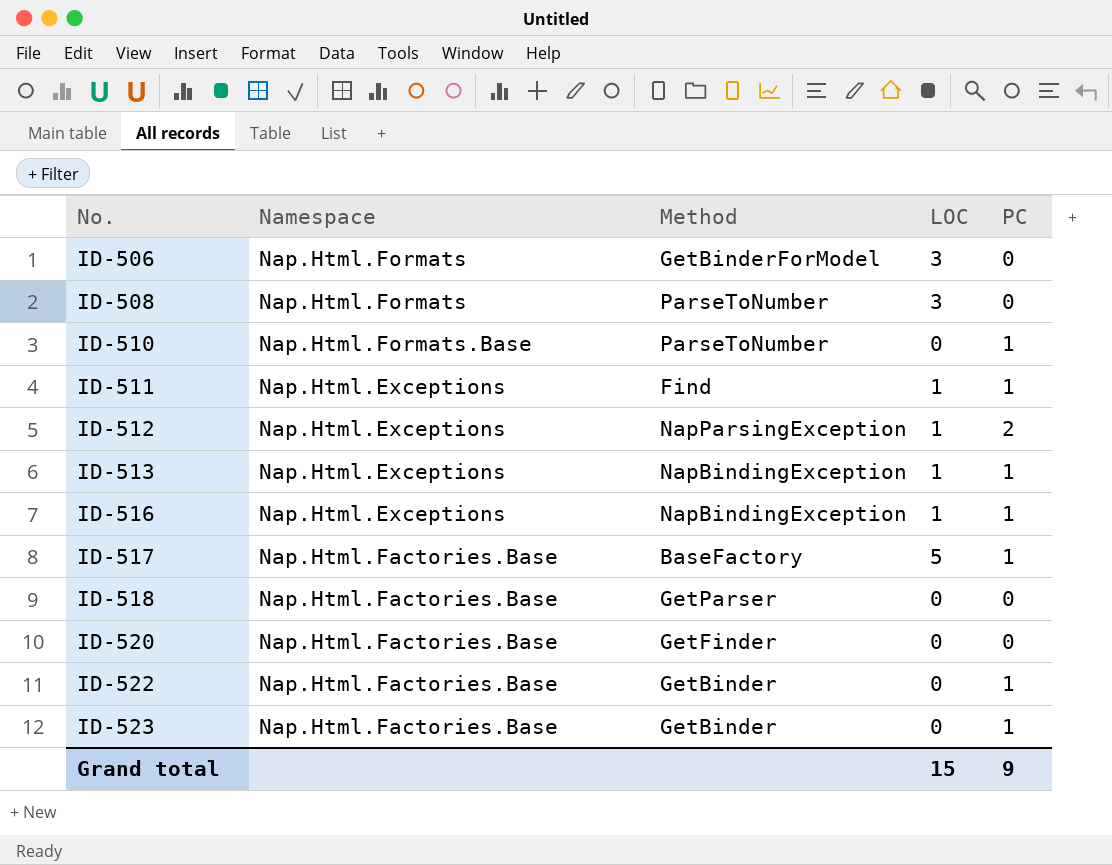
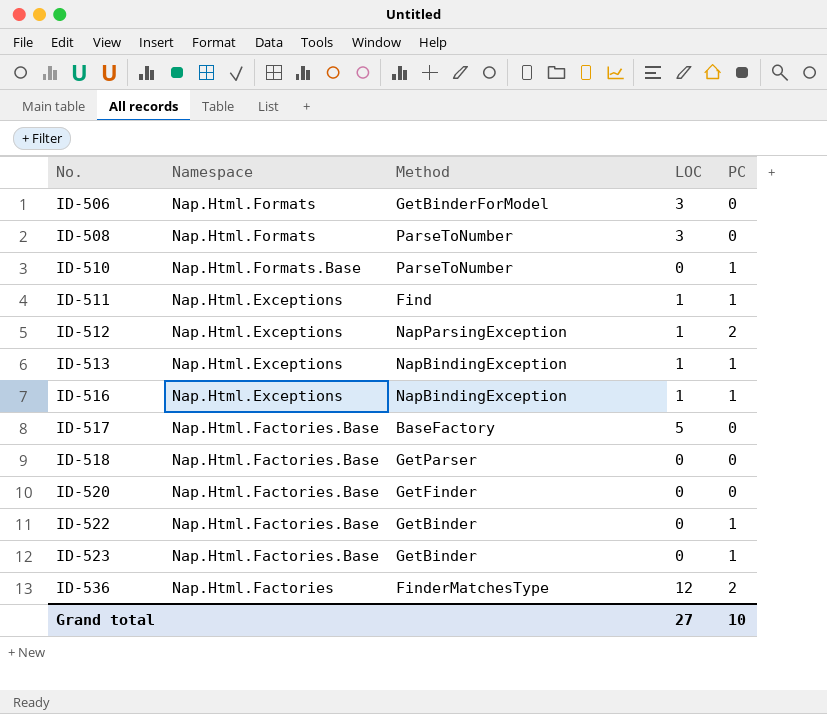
ID-517 | PC: 1 -> 0
row ID-536: none -> Nap.Html.Factories | FinderMatchesType | 12 | 2
Grand total | LOC: 15 -> 27
Grand total | PC: 9 -> 10

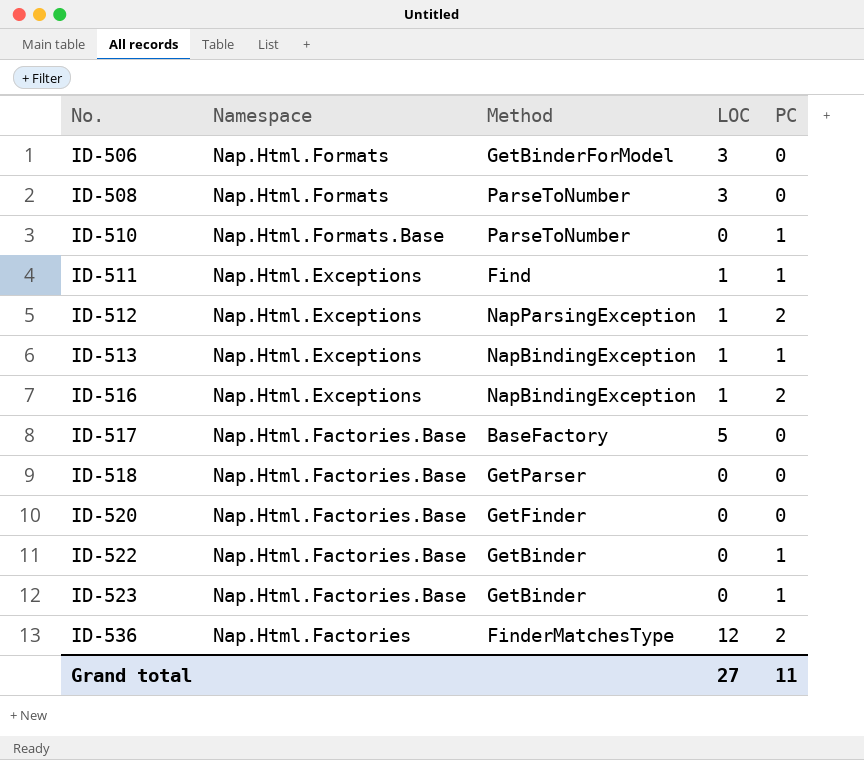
ID-516 | PC: 1 -> 2
Grand total | PC: 10 -> 11

